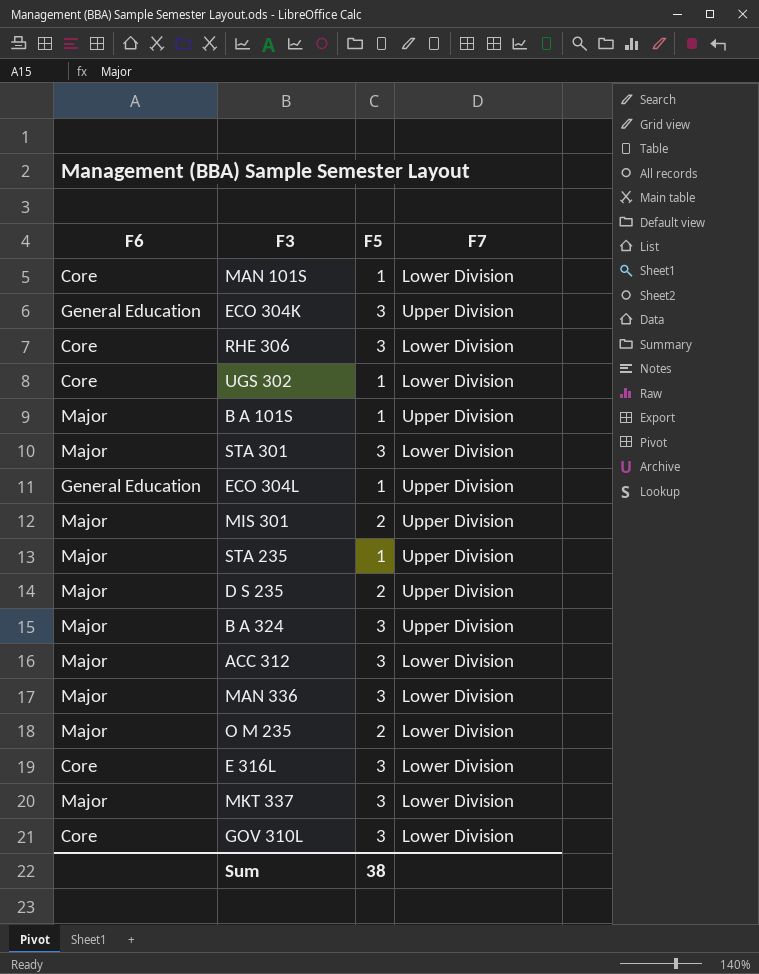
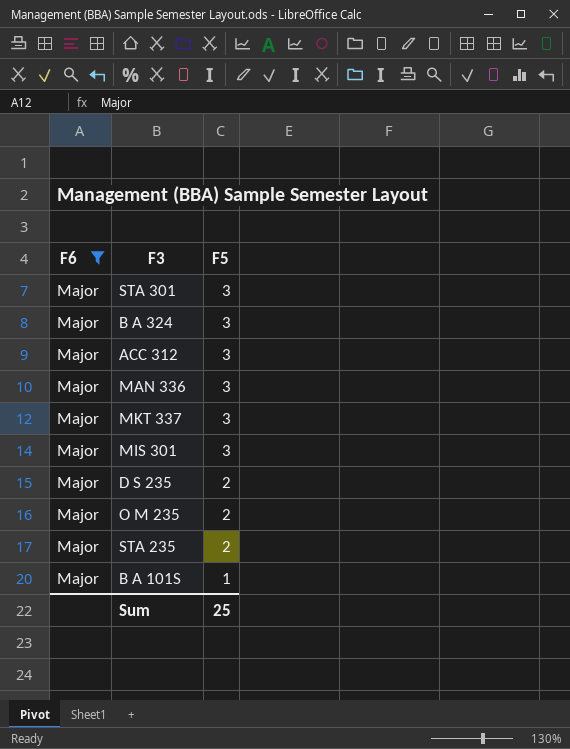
filter: none -> F6 = Major
row order: none -> F5 descending
column F7 | position: 4 -> none
MIS 301 | F5: 2 -> 3
STA 235 | F5: 1 -> 2
Sum | F5: 38 -> 25

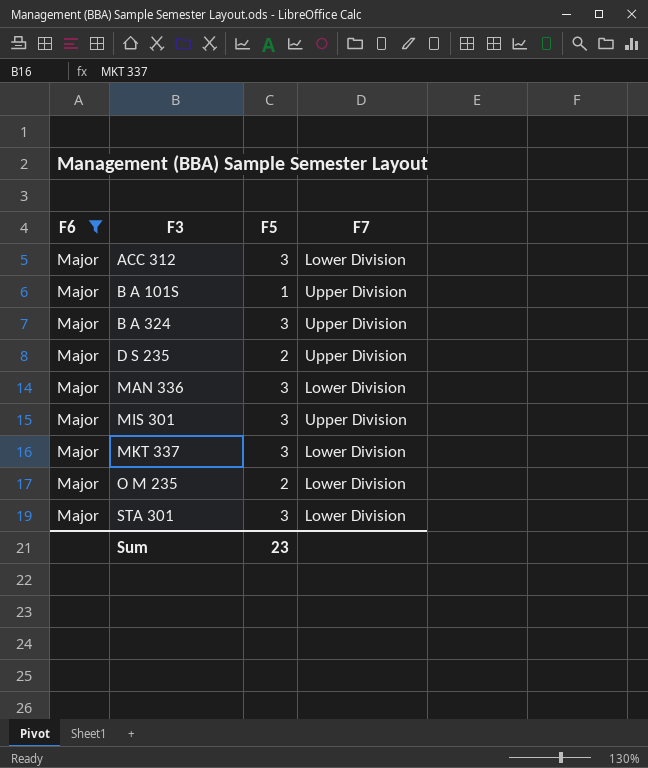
row order: F5 descending -> F3 ascending
column F7 | position: none -> 4
row STA 235: Major | 2 -> none
Sum | F5: 25 -> 23

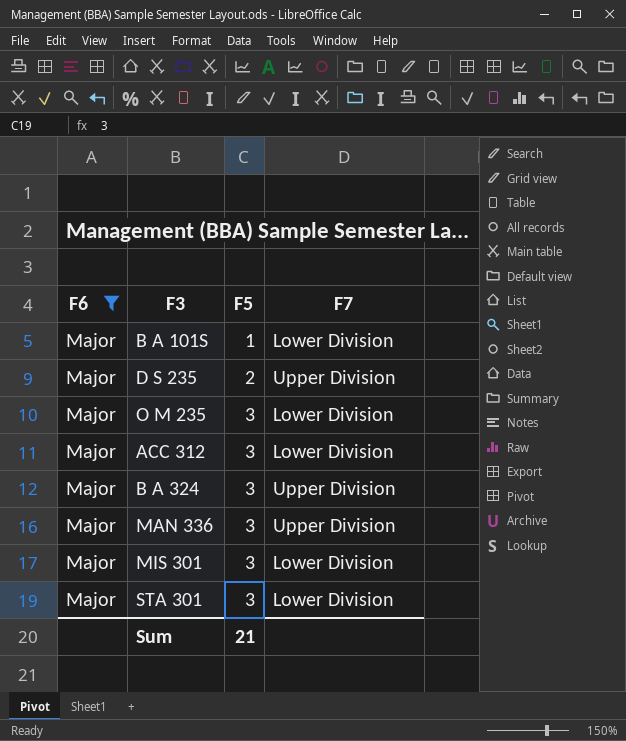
row order: F3 ascending -> F5 ascending
row MKT 337: Major | 3 | Lower Division -> none
B A 101S | F7: Upper Division -> Lower Division
O M 235 | F5: 2 -> 3
MAN 336 | F7: Lower Division -> Upper Division
MIS 301 | F7: Upper Division -> Lower Division
Sum | F5: 23 -> 21

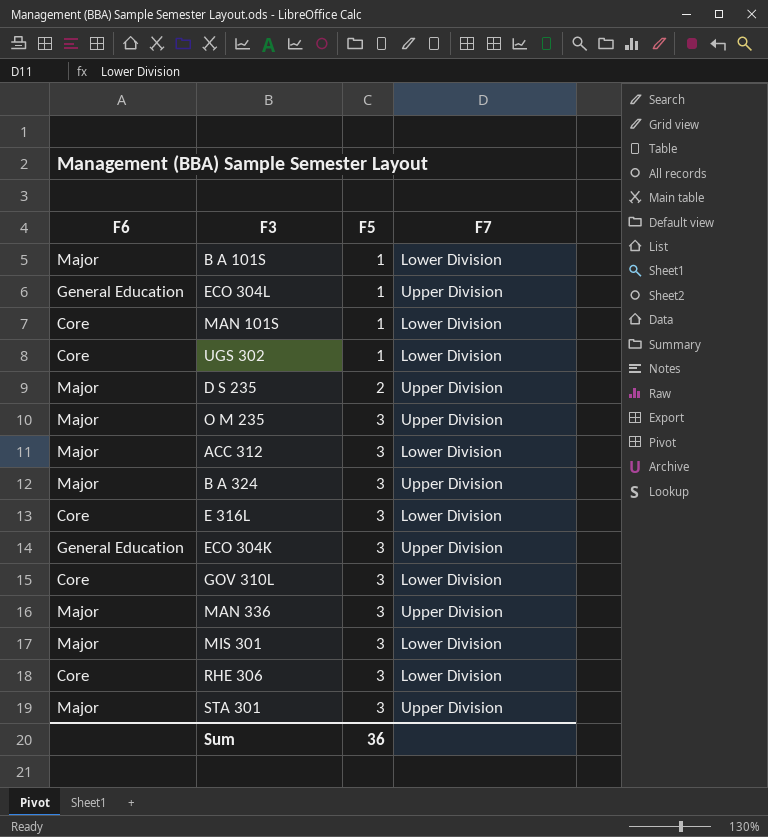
filter: F6 = Major -> none
O M 235 | F7: Lower Division -> Upper Division
STA 301 | F7: Lower Division -> Upper Division
Sum | F5: 21 -> 36

